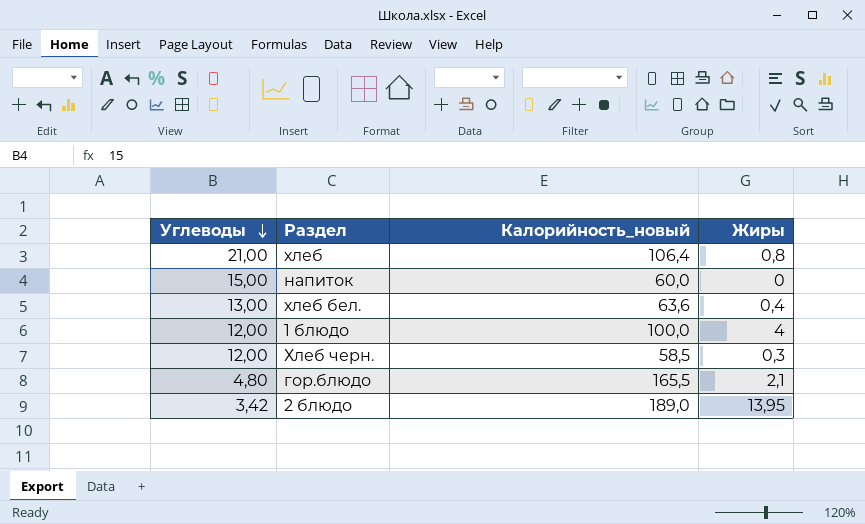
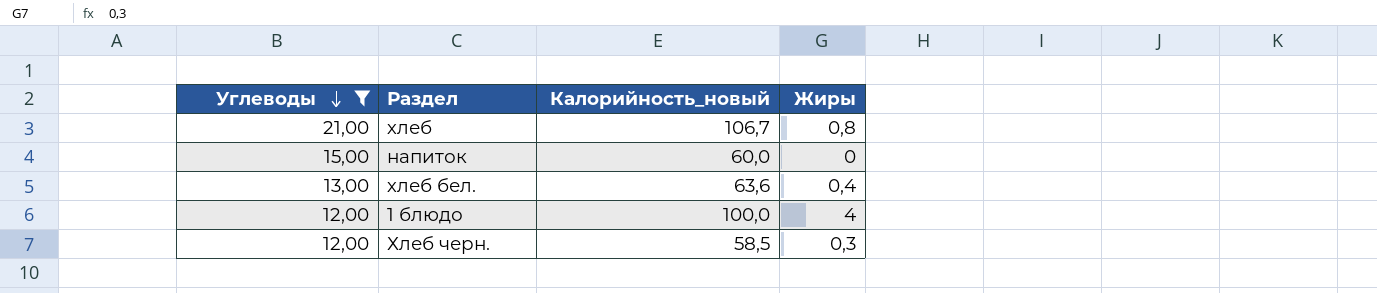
filter: none -> Углеводы >= 12,00
хлеб | Калорийность_новый: 106,4 -> 106,7

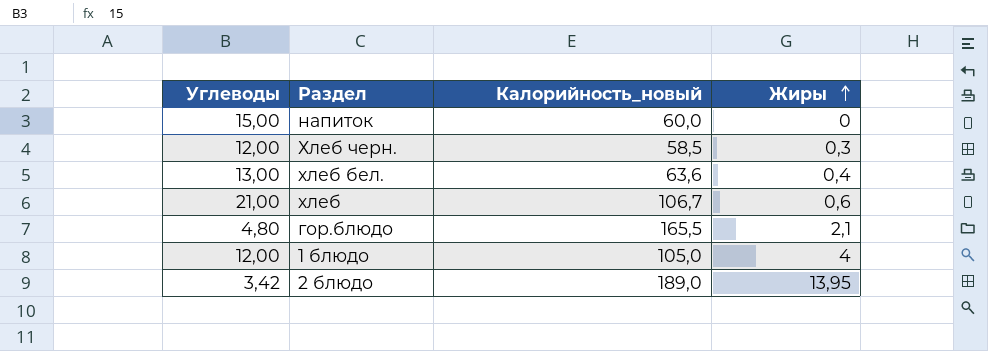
filter: Углеводы >= 12,00 -> none
row order: Углеводы descending -> Жиры ascending
хлеб | Жиры: 0,8 -> 0,6
1 блюдо | Калорийность_новый: 100,0 -> 105,0

